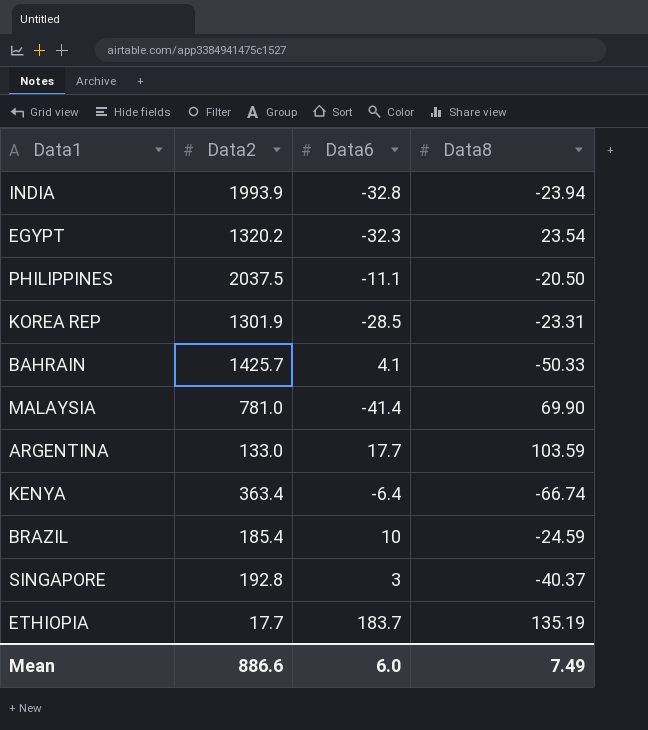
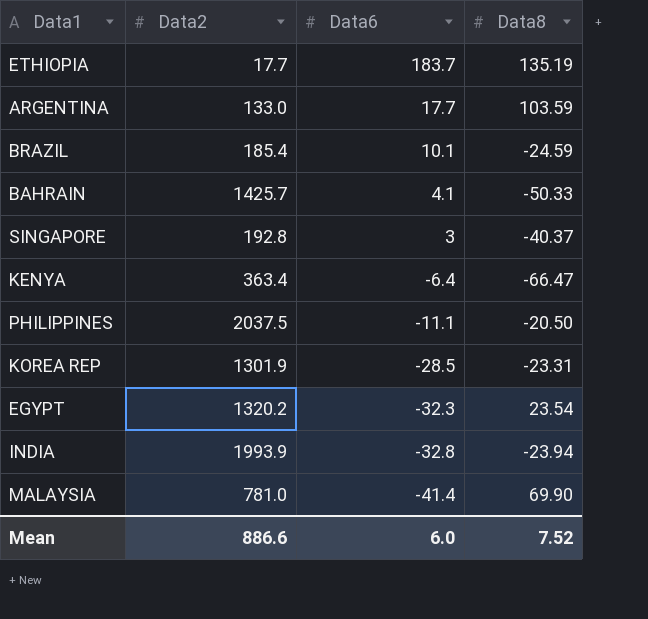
row order: none -> Data6 descending
BRAZIL | Data6: 10 -> 10.1
KENYA | Data8: -66.74 -> -66.47
Mean | Data8: 7.49 -> 7.52

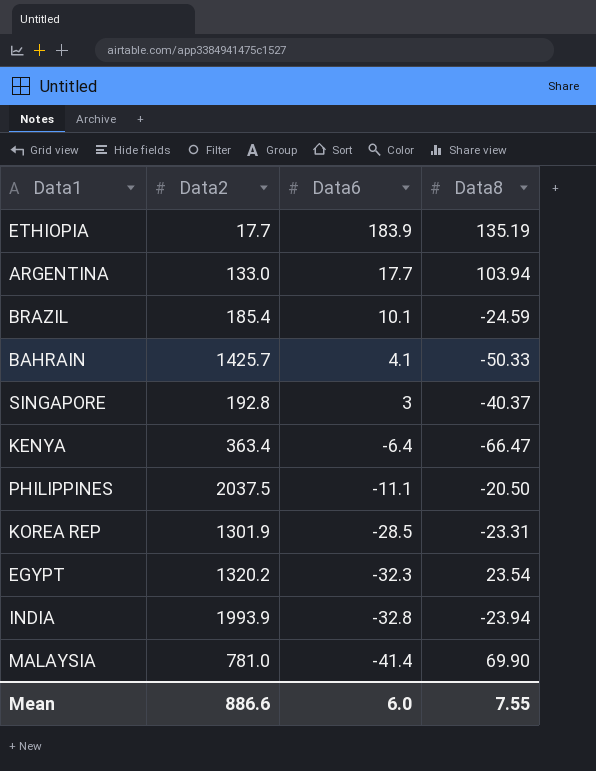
ETHIOPIA | Data6: 183.7 -> 183.9
ARGENTINA | Data8: 103.59 -> 103.94
Mean | Data8: 7.52 -> 7.55

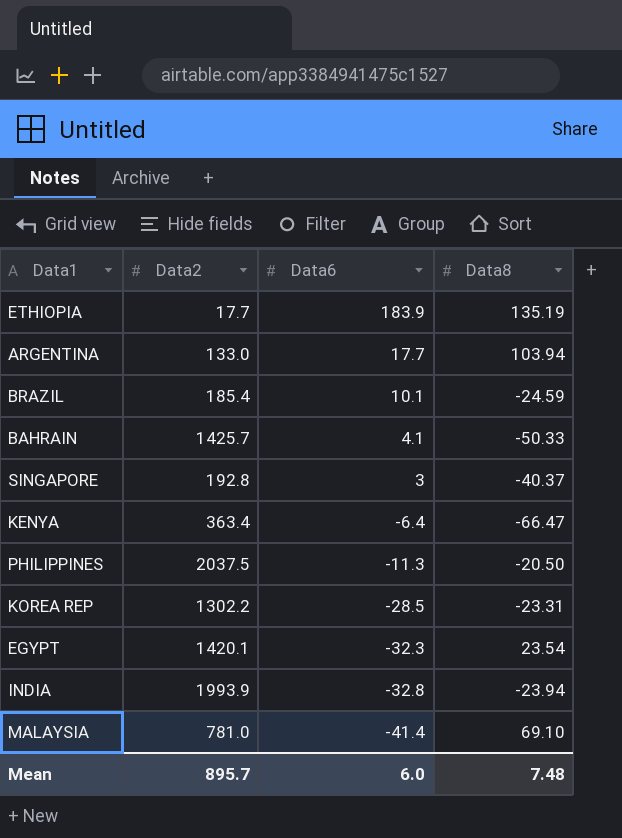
PHILIPPINES | Data6: -11.1 -> -11.3
KOREA REP | Data2: 1301.9 -> 1302.2
EGYPT | Data2: 1320.2 -> 1420.1
MALAYSIA | Data8: 69.90 -> 69.10
Mean | Data2: 886.6 -> 895.7
Mean | Data8: 7.55 -> 7.48

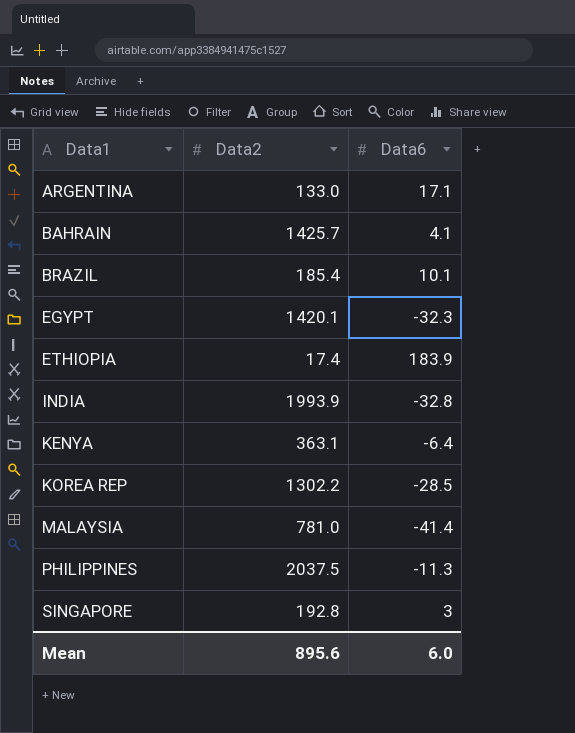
row order: Data6 descending -> Data1 ascending
column Data8 | position: 4 -> none
ARGENTINA | Data6: 17.7 -> 17.1
ETHIOPIA | Data2: 17.7 -> 17.4
KENYA | Data2: 363.4 -> 363.1
Mean | Data2: 895.7 -> 895.6

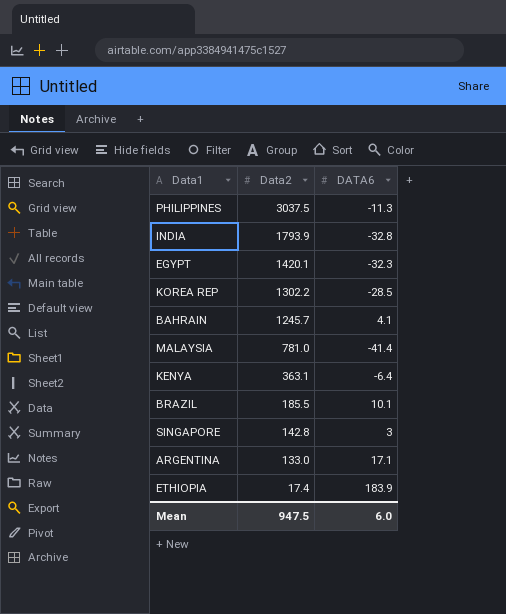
row order: Data1 ascending -> Data2 descending
column name: Data6 -> DATA6
PHILIPPINES | Data2: 2037.5 -> 3037.5
INDIA | Data2: 1993.9 -> 1793.9
BAHRAIN | Data2: 1425.7 -> 1245.7
BRAZIL | Data2: 185.4 -> 185.5
SINGAPORE | Data2: 192.8 -> 142.8
Mean | Data2: 895.6 -> 947.5

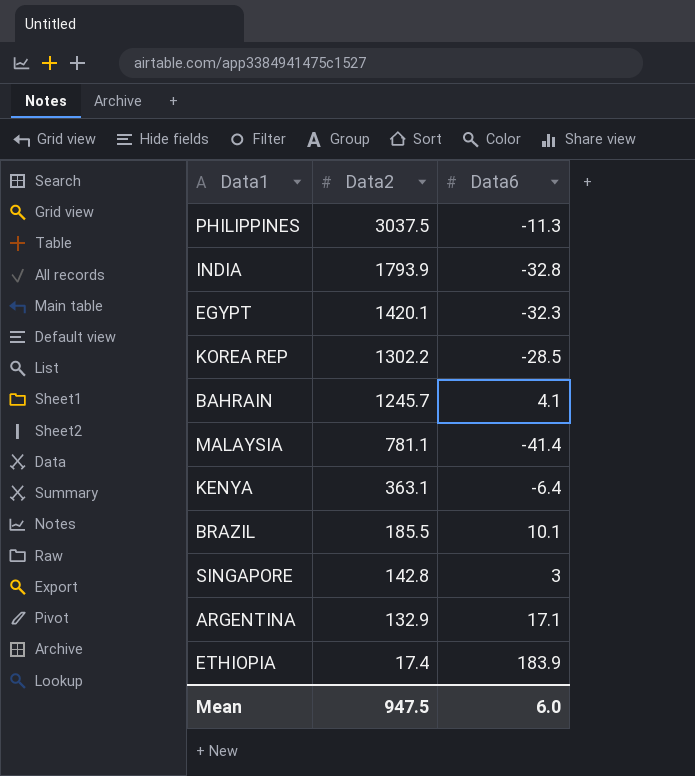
column name: DATA6 -> Data6
MALAYSIA | Data2: 781.0 -> 781.1
ARGENTINA | Data2: 133.0 -> 132.9

